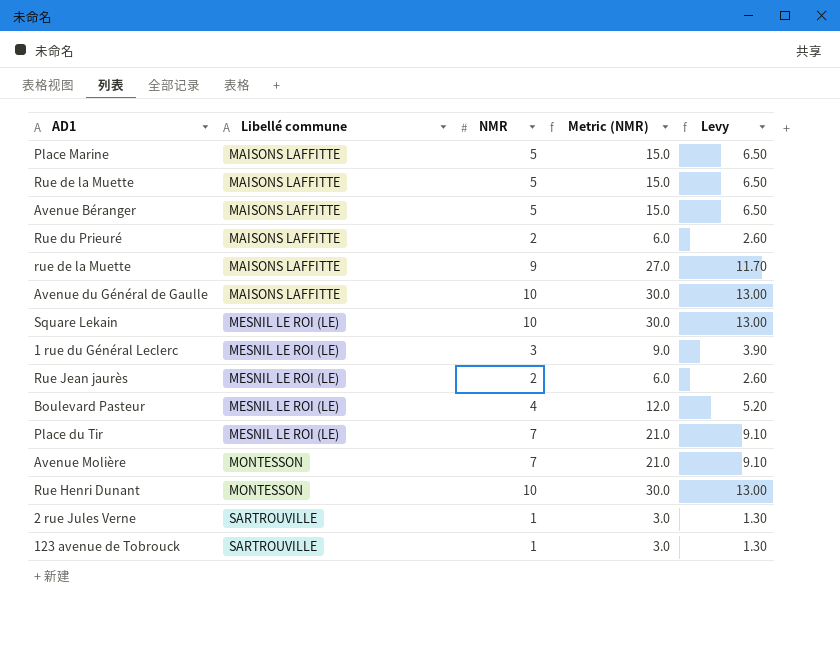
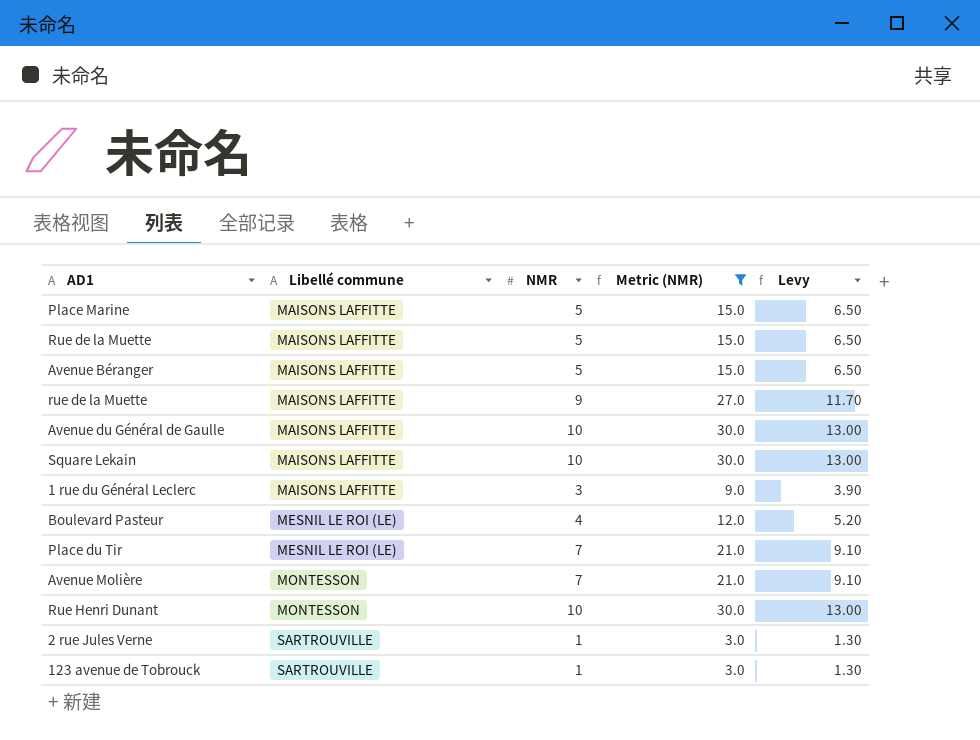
filter: none -> Metric (NMR) != 6.0
Square Lekain | Libellé commune: MESNIL LE ROI (LE) -> MAISONS LAFFITTE
1 rue du Général Leclerc | Libellé commune: MESNIL LE ROI (LE) -> MAISONS LAFFITTE

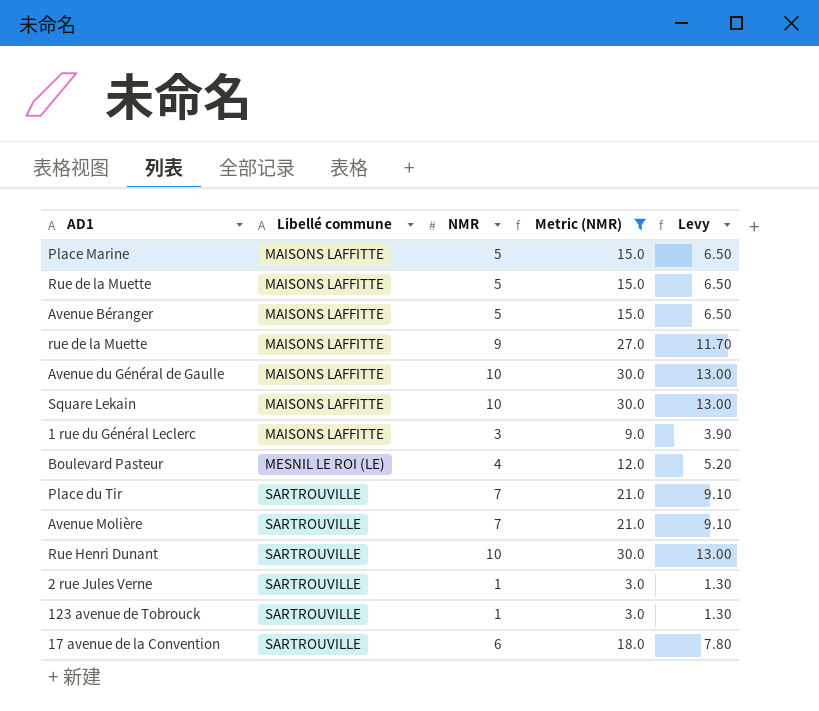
Place du Tir | Libellé commune: MESNIL LE ROI (LE) -> SARTROUVILLE
Avenue Molière | Libellé commune: MONTESSON -> SARTROUVILLE
Rue Henri Dunant | Libellé commune: MONTESSON -> SARTROUVILLE
row 17 avenue de la Convention: none -> SARTROUVILLE | 6 | 18.0 | 7.80

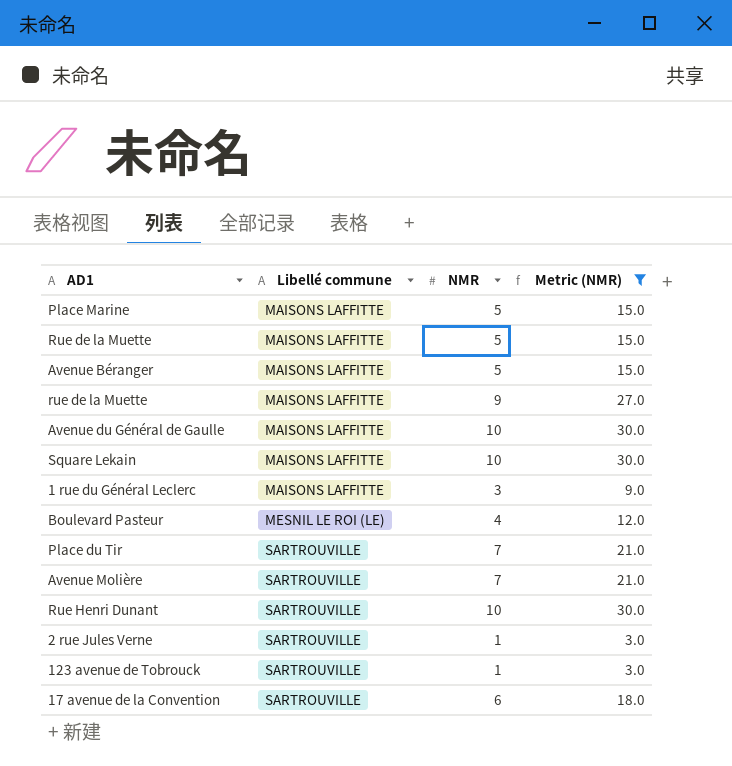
column Levy | formula: [NMR] * 1.3 -> none

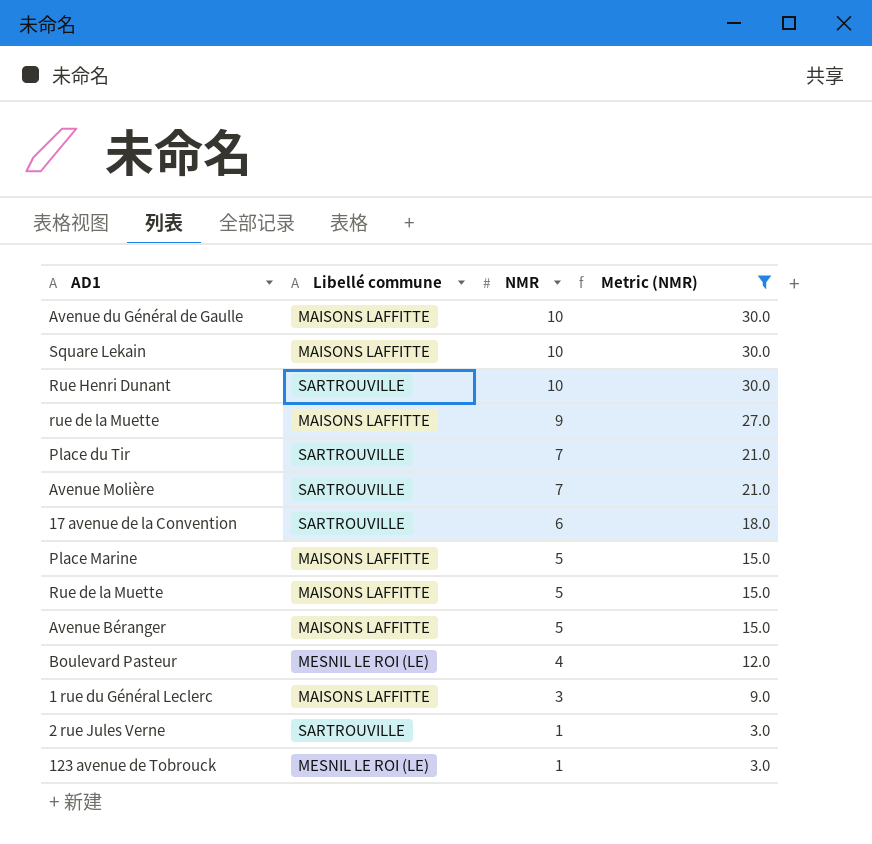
row order: Libellé commune ascending -> NMR descending
123 avenue de Tobrouck | Libellé commune: SARTROUVILLE -> MESNIL LE ROI (LE)

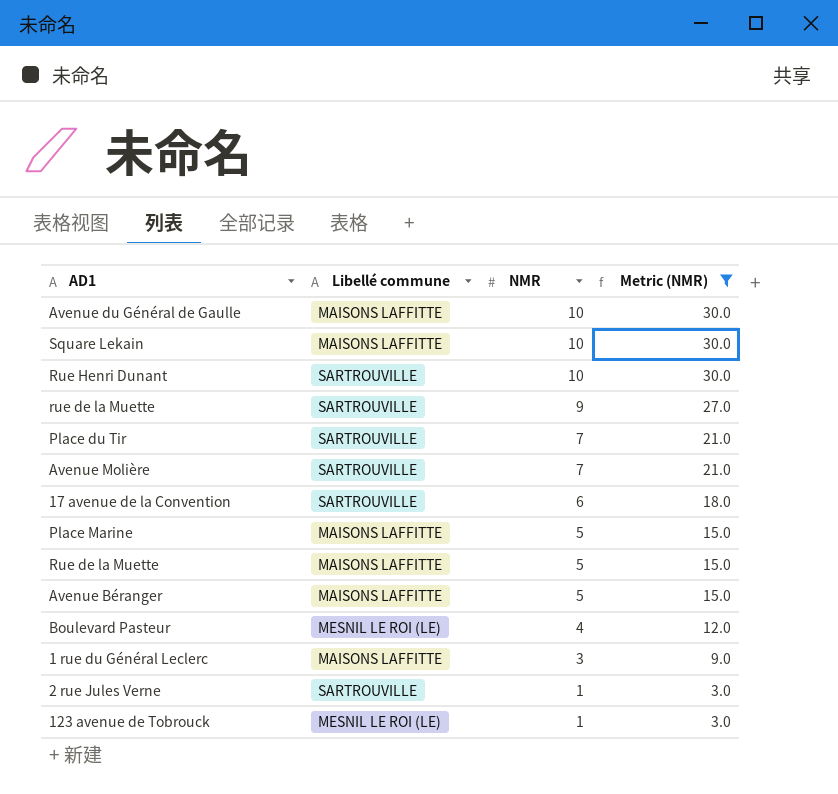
rue de la Muette | Libellé commune: MAISONS LAFFITTE -> SARTROUVILLE

